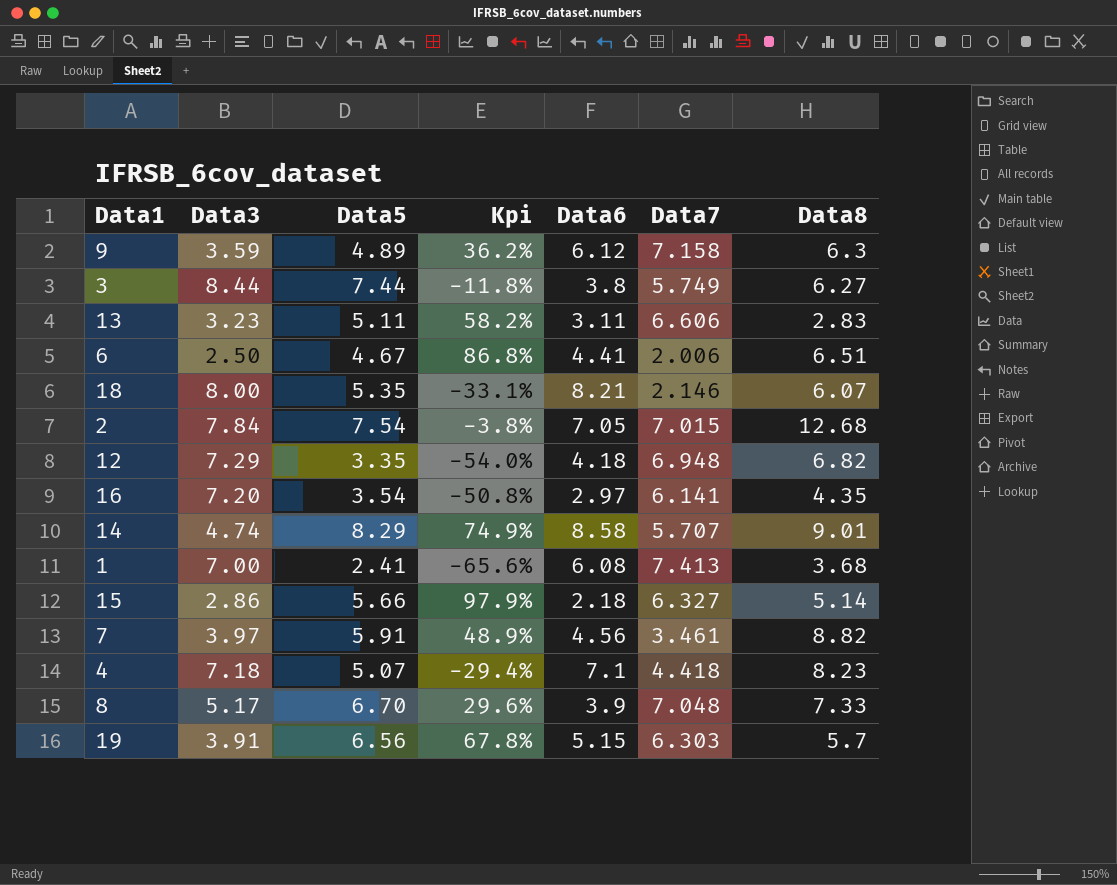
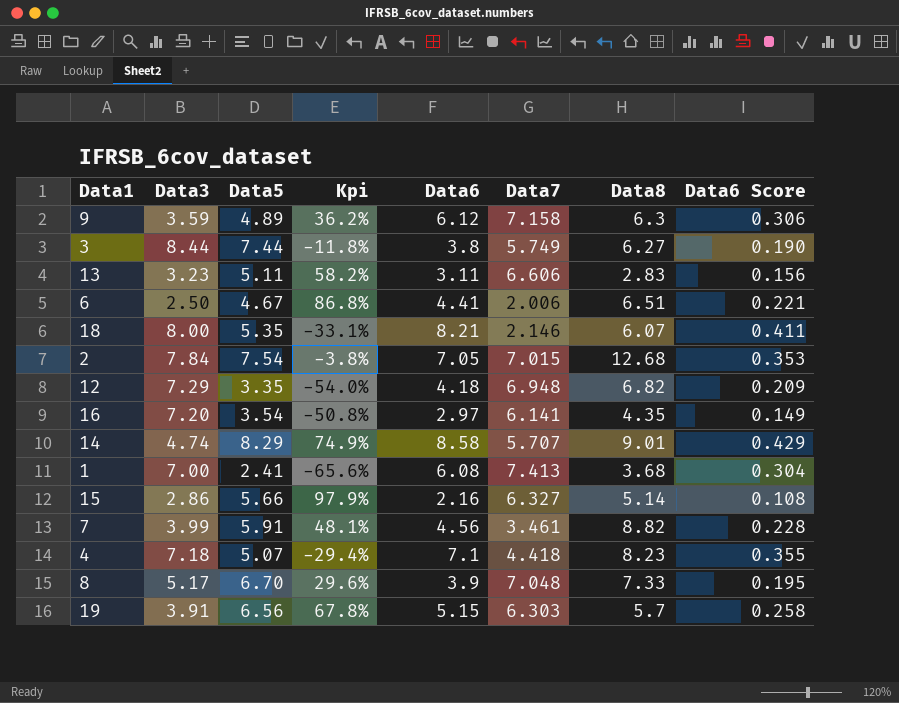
column Data6 Score | formula: none -> [Data6] * 0.05
15 | Data6: 2.18 -> 2.16
7 | Data3: 3.97 -> 3.99
7 | Kpi: 48.9% -> 48.1%

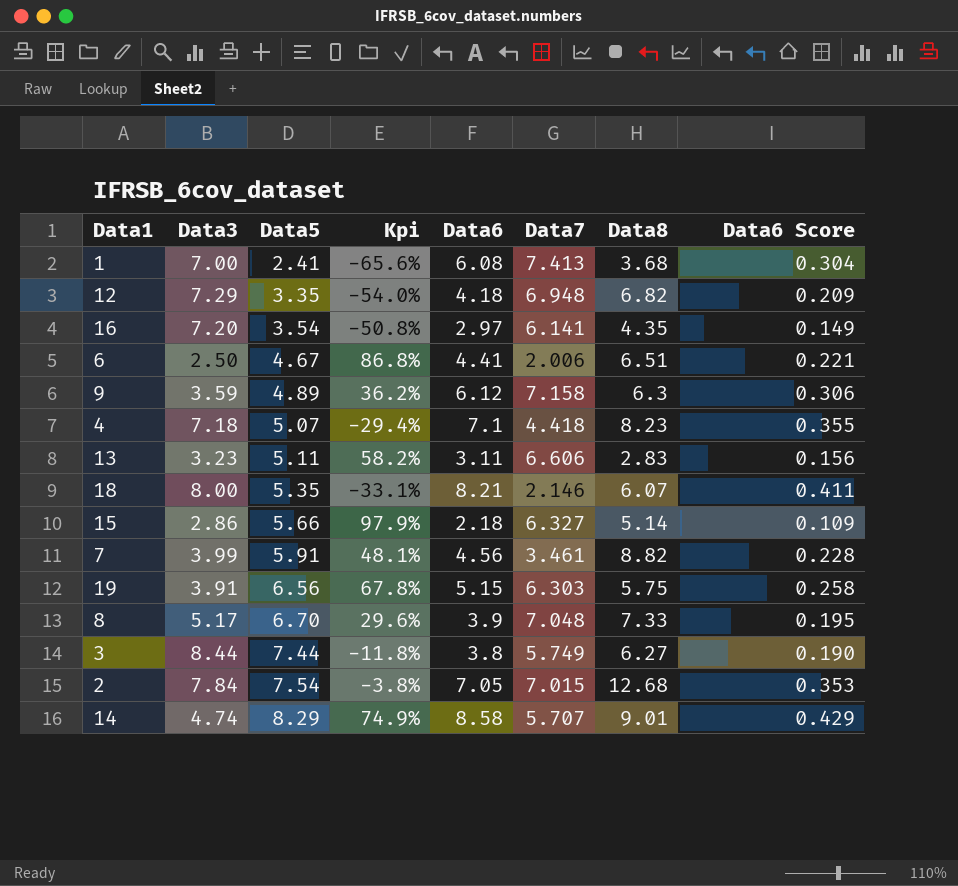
row order: none -> Data5 ascending
15 | Data6: 2.16 -> 2.18
15 | Data6 Score: 0.108 -> 0.109
19 | Data8: 5.7 -> 5.75

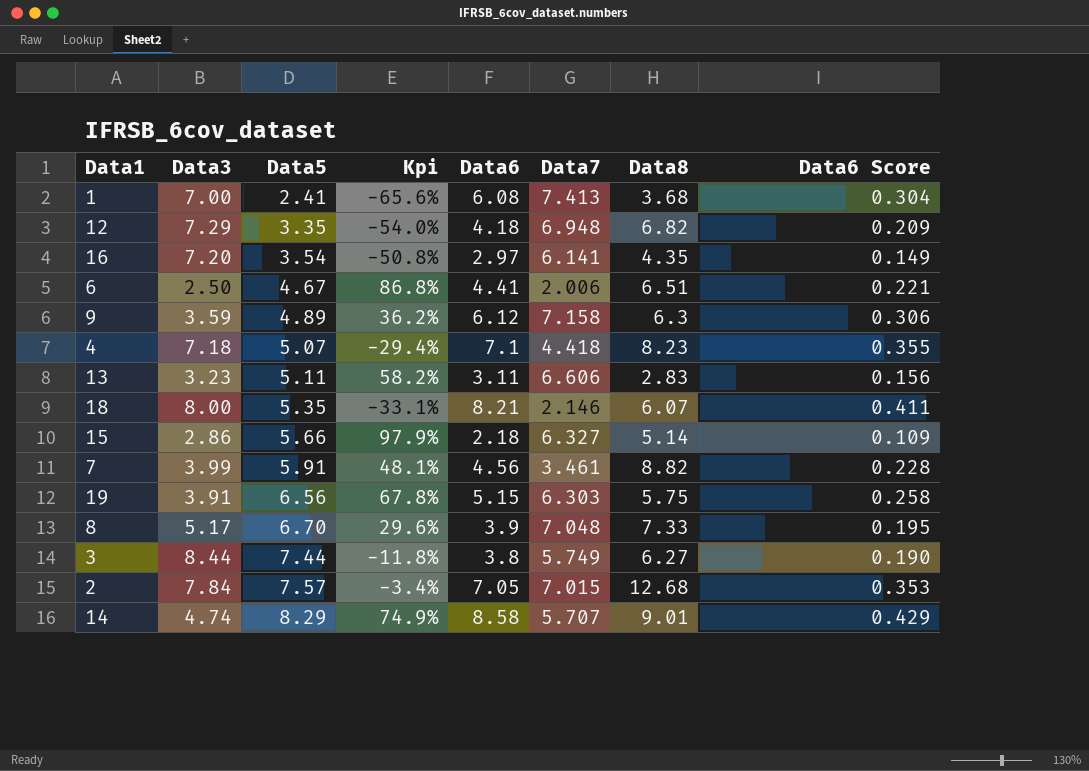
2 | Data5: 7.54 -> 7.57
2 | Kpi: -3.8% -> -3.4%

